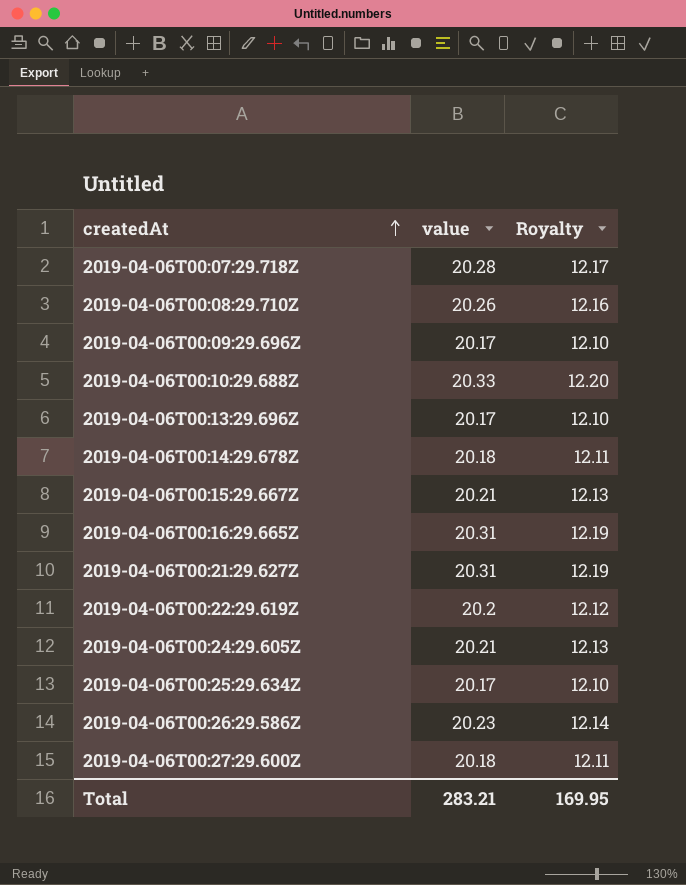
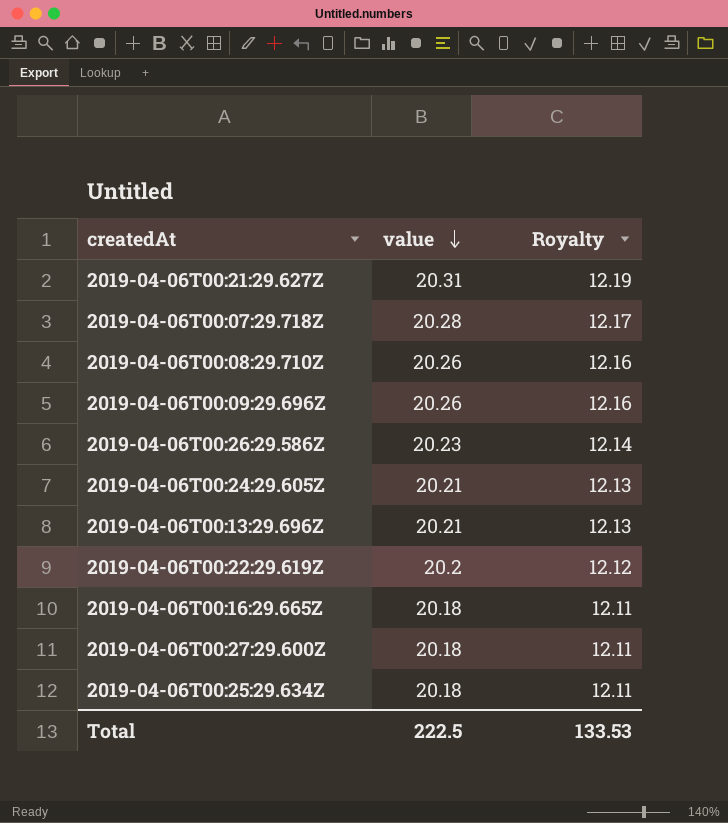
row order: createdAt ascending -> value descending
row 2019-04-06T00:10:29.688Z: 20.33 | 12.20 -> none
row 2019-04-06T00:14:29.678Z: 20.18 | 12.11 -> none
row 2019-04-06T00:15:29.667Z: 20.21 | 12.13 -> none
2019-04-06T00:09:29.696Z | value: 20.17 -> 20.26
2019-04-06T00:09:29.696Z | Royalty: 12.10 -> 12.16
2019-04-06T00:13:29.696Z | value: 20.17 -> 20.21
2019-04-06T00:13:29.696Z | Royalty: 12.10 -> 12.13
2019-04-06T00:16:29.665Z | value: 20.31 -> 20.18
2019-04-06T00:16:29.665Z | Royalty: 12.19 -> 12.11
2019-04-06T00:25:29.634Z | value: 20.17 -> 20.18
2019-04-06T00:25:29.634Z | Royalty: 12.10 -> 12.11
Total | value: 283.21 -> 222.5
Total | Royalty: 169.95 -> 133.53

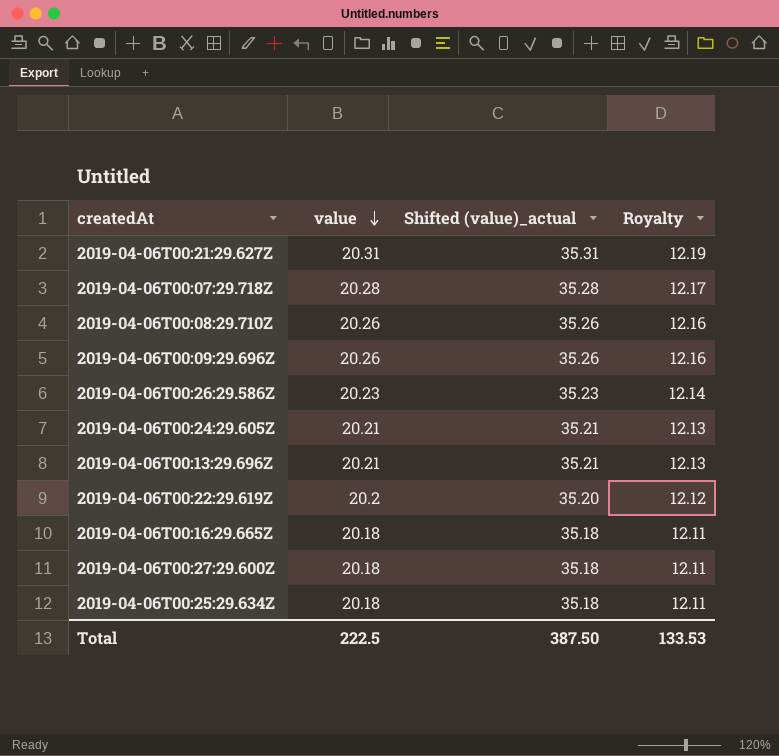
column Shifted (value)_actual | formula: none -> [value] + 15

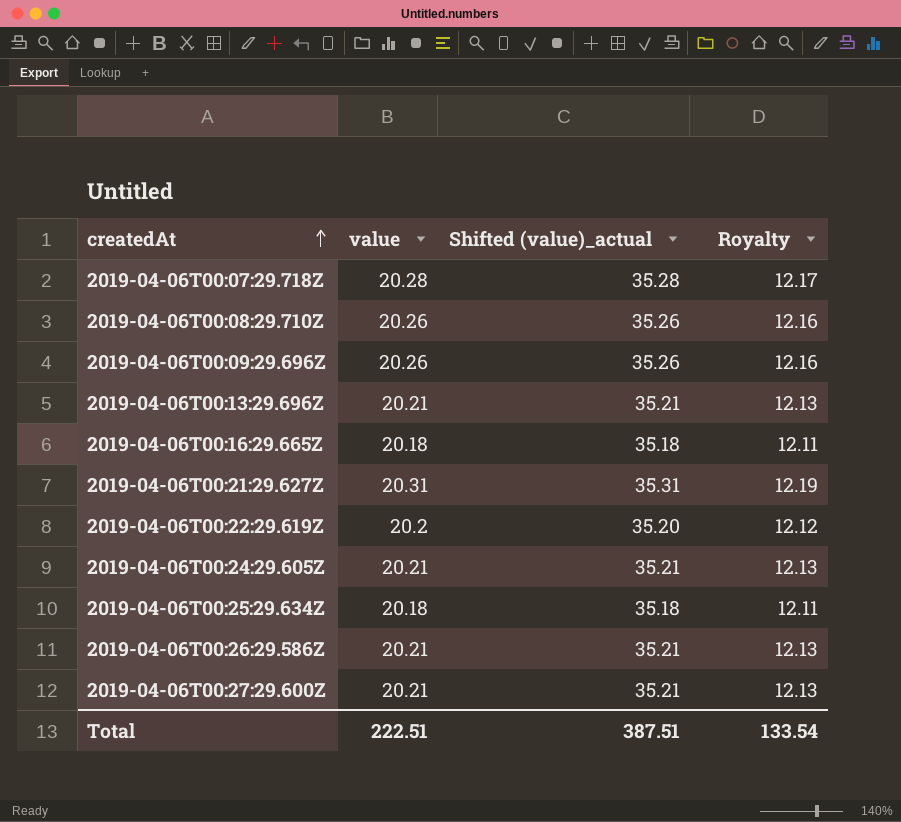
row order: value descending -> createdAt ascending
2019-04-06T00:26:29.586Z | value: 20.23 -> 20.21
2019-04-06T00:26:29.586Z | Shifted (value)_actual: 35.23 -> 35.21
2019-04-06T00:26:29.586Z | Royalty: 12.14 -> 12.13
2019-04-06T00:27:29.600Z | value: 20.18 -> 20.21
2019-04-06T00:27:29.600Z | Shifted (value)_actual: 35.18 -> 35.21
2019-04-06T00:27:29.600Z | Royalty: 12.11 -> 12.13
Total | value: 222.5 -> 222.51
Total | Shifted (value)_actual: 387.50 -> 387.51
Total | Royalty: 133.53 -> 133.54

